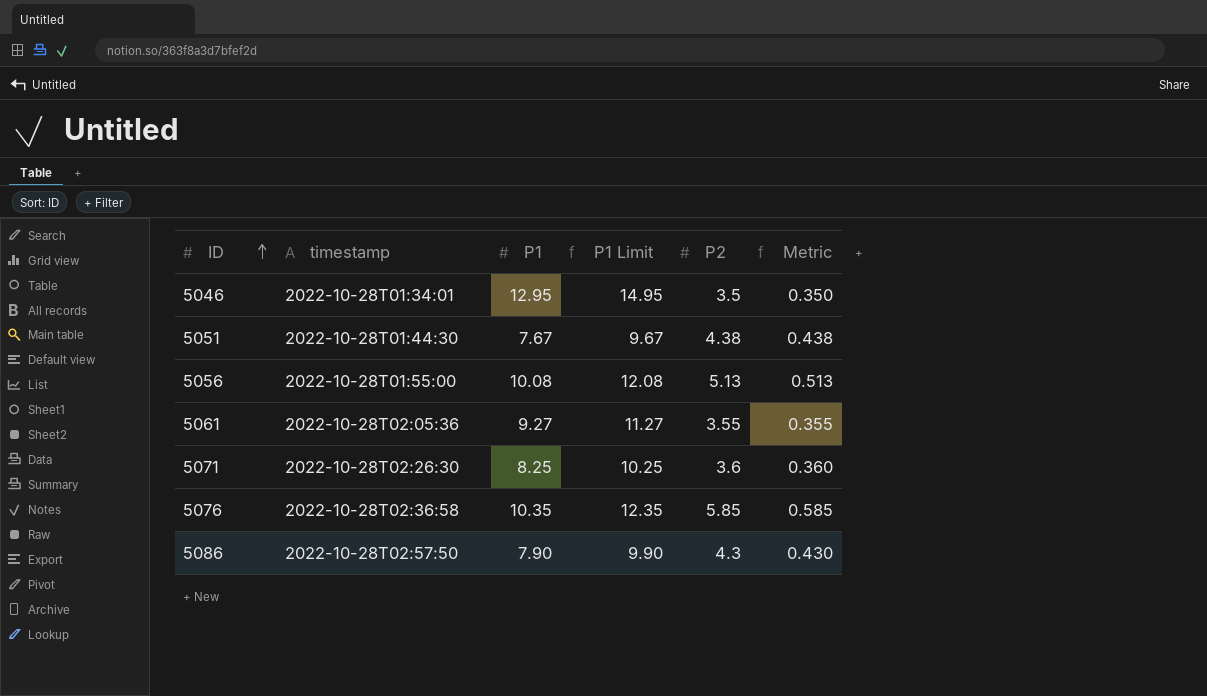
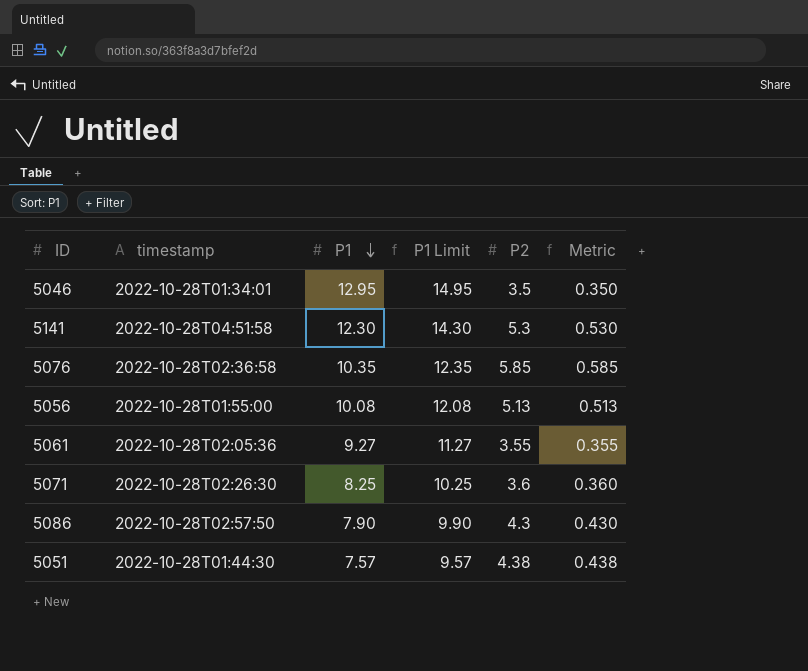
row order: ID ascending -> P1 descending
row 5141: none -> 2022-10-28T04:51:58 | 12.30 | 14.30 | 5.3 | 0.530
5051 | P1: 7.67 -> 7.57
5051 | P1 Limit: 9.67 -> 9.57

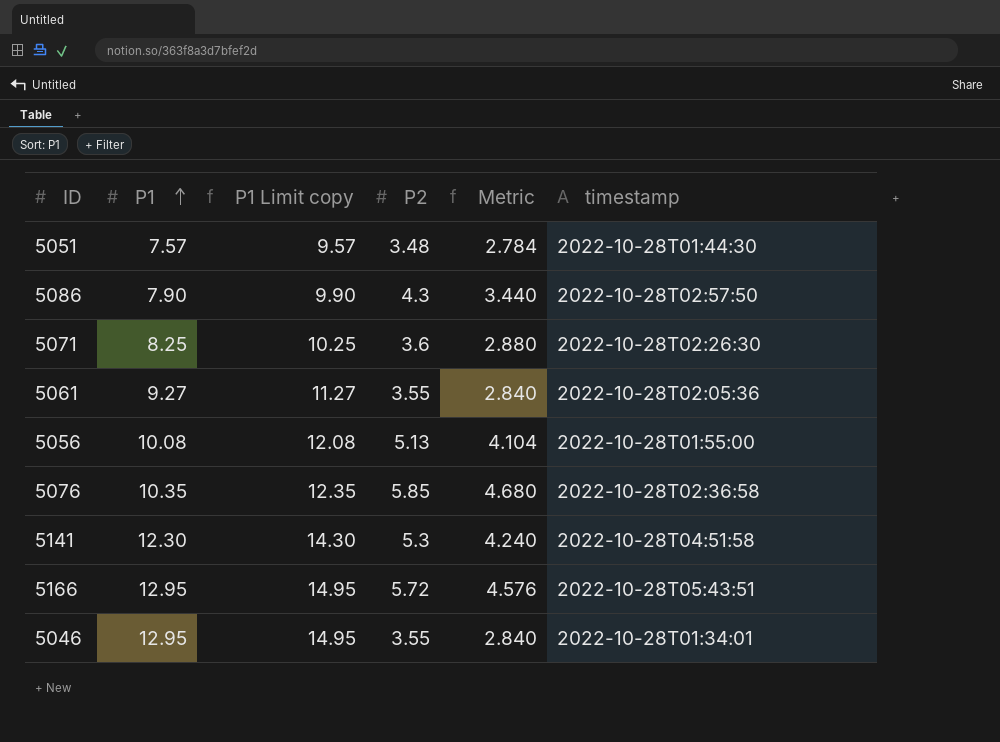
row order: P1 descending -> P1 ascending
column name: P1 Limit -> P1 Limit copy
column Metric | formula: [P2] * 0.1 -> [P2] * 0.8
column timestamp | position: 2 -> 6
5051 | P2: 4.38 -> 3.48
row 5166: none -> 12.95 | 14.95 | 5.72 | 4.576 | 2022-10-28T05:43:51
5046 | P2: 3.5 -> 3.55

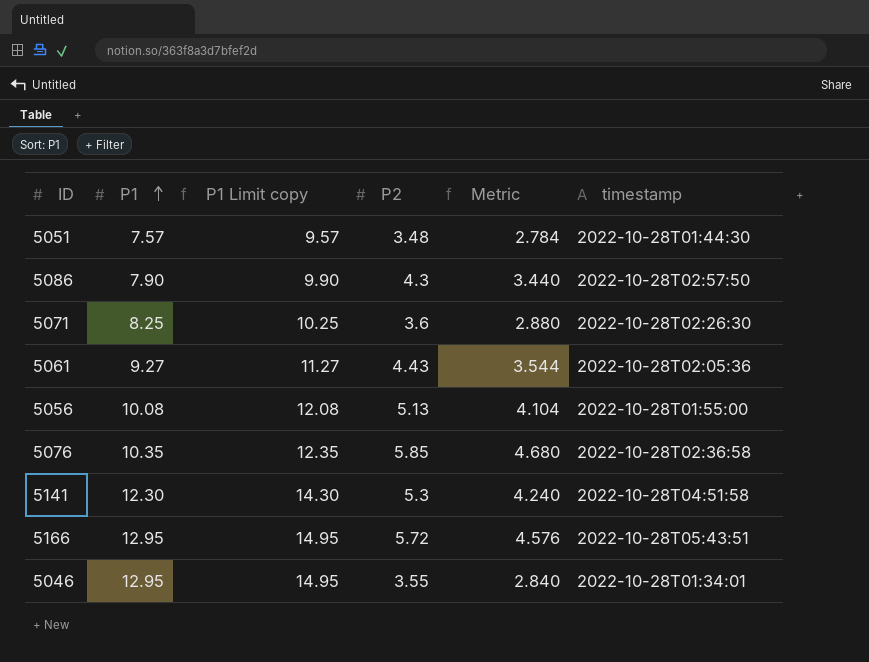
5061 | P2: 3.55 -> 4.43
5061 | Metric: 2.840 -> 3.544

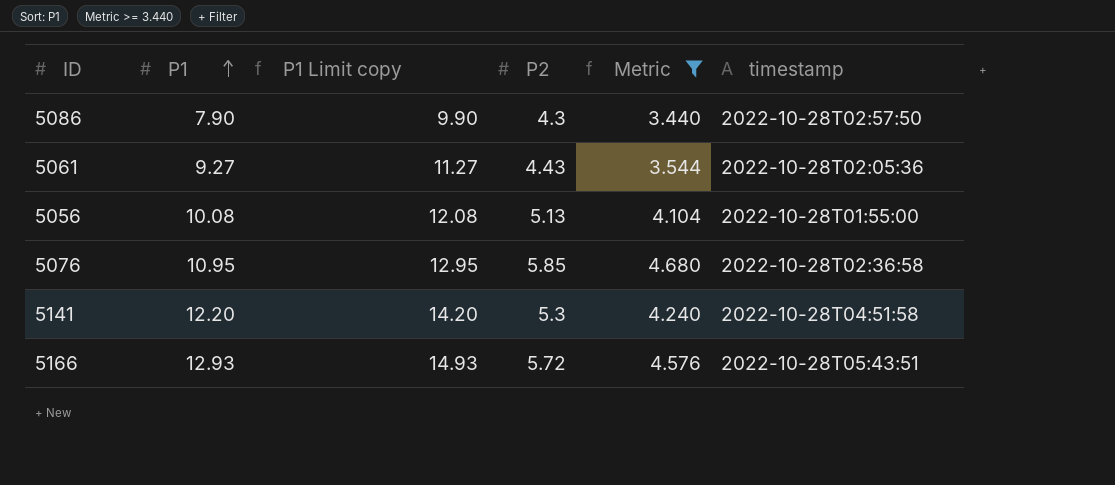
filter: none -> Metric >= 3.440
5076 | P1: 10.35 -> 10.95
5076 | P1 Limit copy: 12.35 -> 12.95
5141 | P1: 12.30 -> 12.20
5141 | P1 Limit copy: 14.30 -> 14.20
5166 | P1: 12.95 -> 12.93
5166 | P1 Limit copy: 14.95 -> 14.93

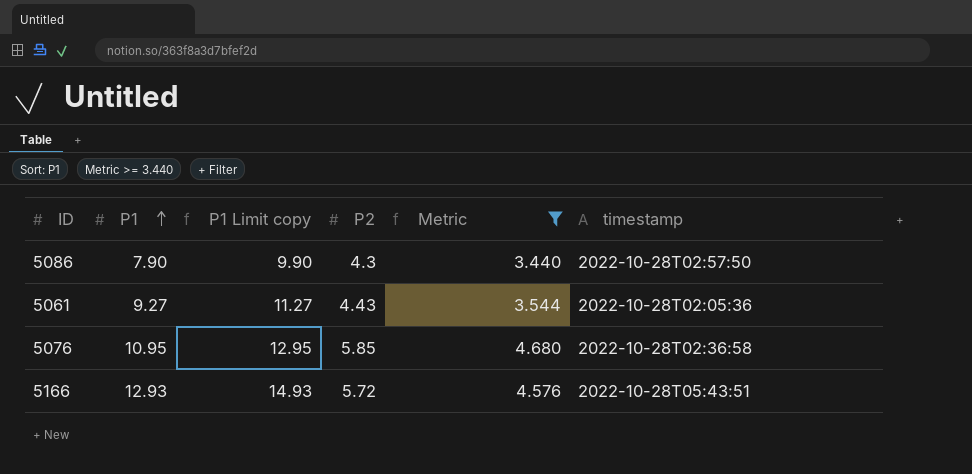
row 5056: 10.08 | 12.08 | 5.13 | 4.104 | 2022-10-28T01:55:00 -> none
row 5141: 12.20 | 14.20 | 5.3 | 4.240 | 2022-10-28T04:51:58 -> none

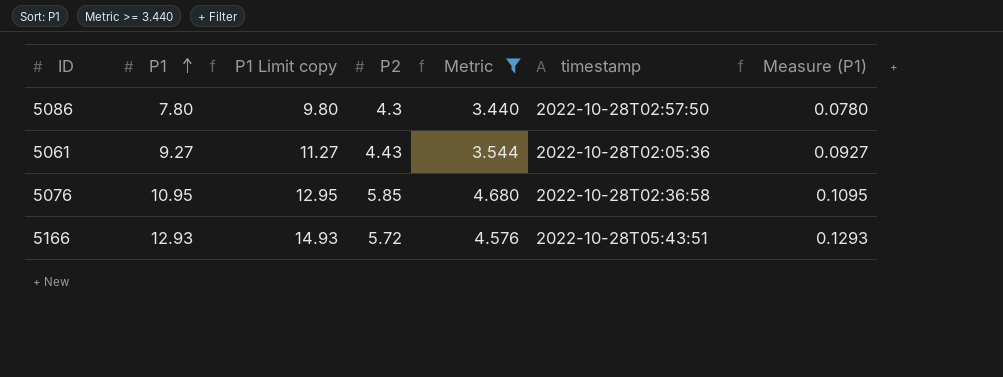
column Measure (P1) | formula: none -> [P1] * 0.01
5086 | P1: 7.90 -> 7.80
5086 | P1 Limit copy: 9.90 -> 9.80

